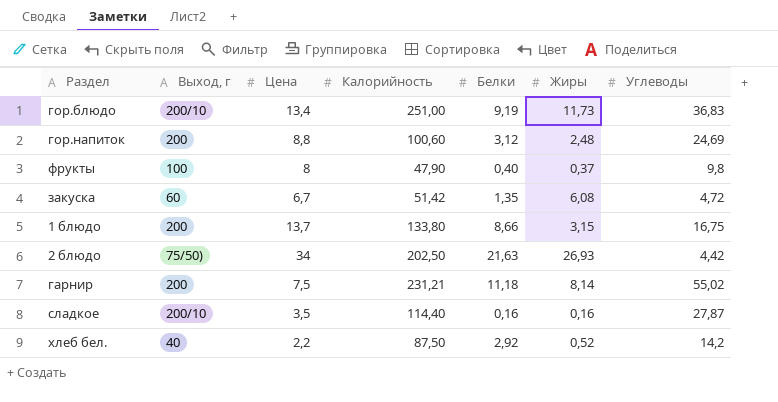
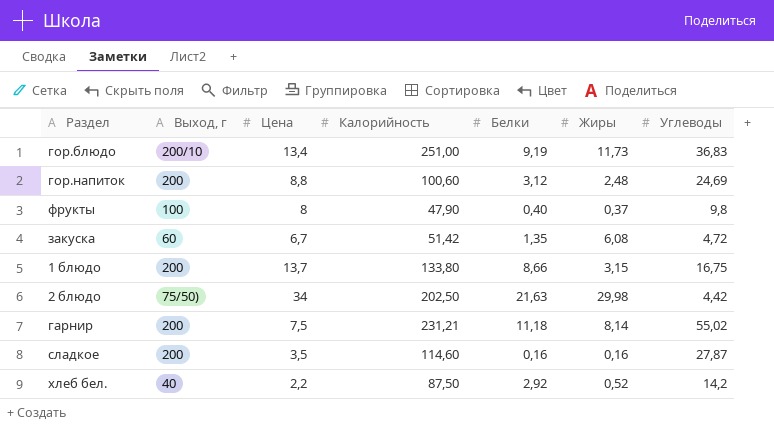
2 блюдо | Жиры: 26,93 -> 29,98
сладкое | Выход, г: 200/10 -> 200
сладкое | Калорийность: 114,40 -> 114,60

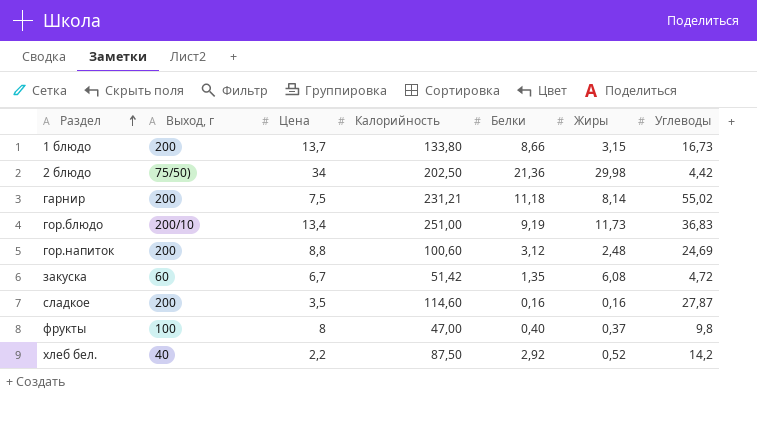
row order: none -> Раздел ascending
1 блюдо | Углеводы: 16,75 -> 16,73
2 блюдо | Белки: 21,63 -> 21,36
фрукты | Калорийность: 47,90 -> 47,00

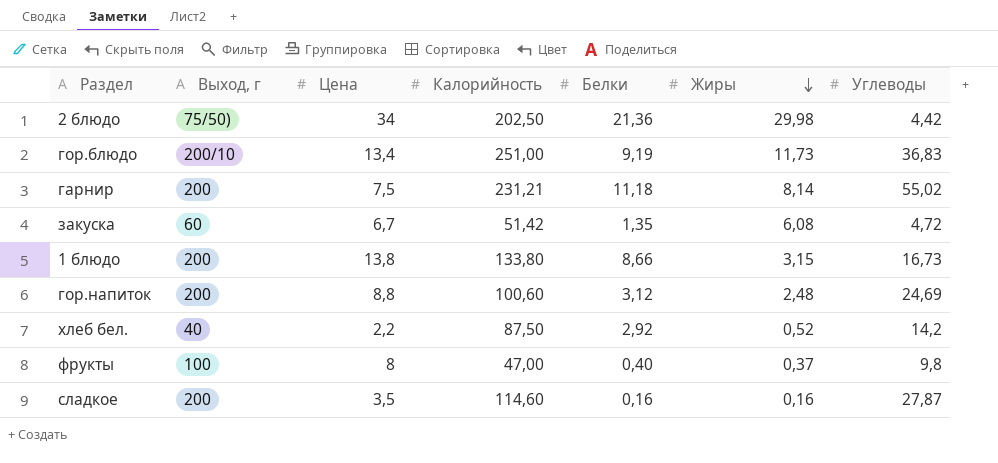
row order: Раздел ascending -> Жиры descending
1 блюдо | Цена: 13,7 -> 13,8

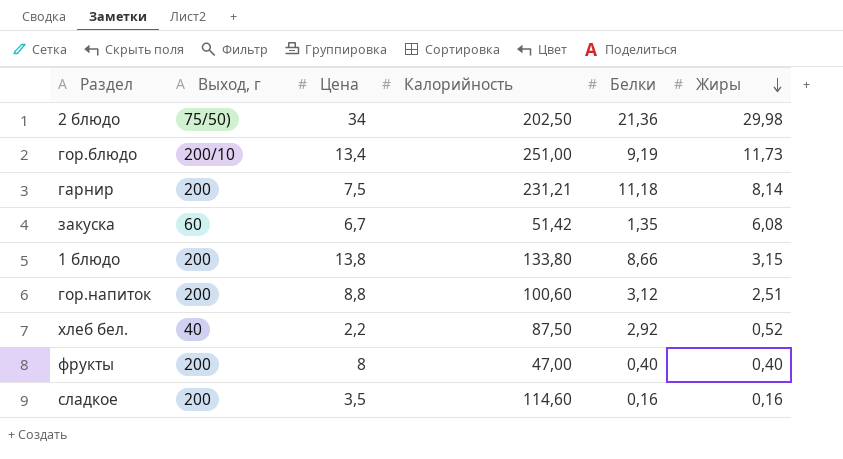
column Углеводы | position: 7 -> none
гор.напиток | Жиры: 2,48 -> 2,51
фрукты | Выход, г: 100 -> 200
фрукты | Жиры: 0,37 -> 0,40

